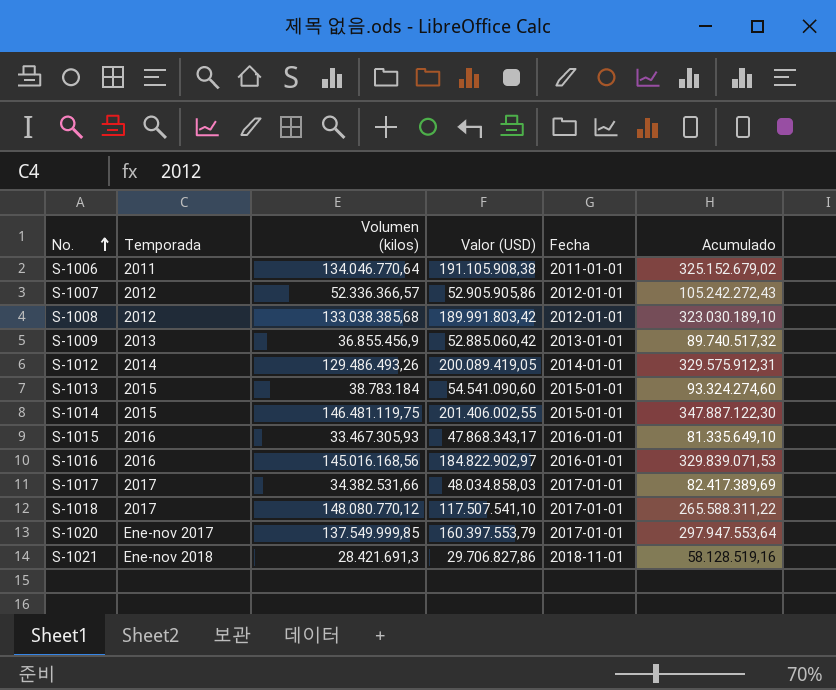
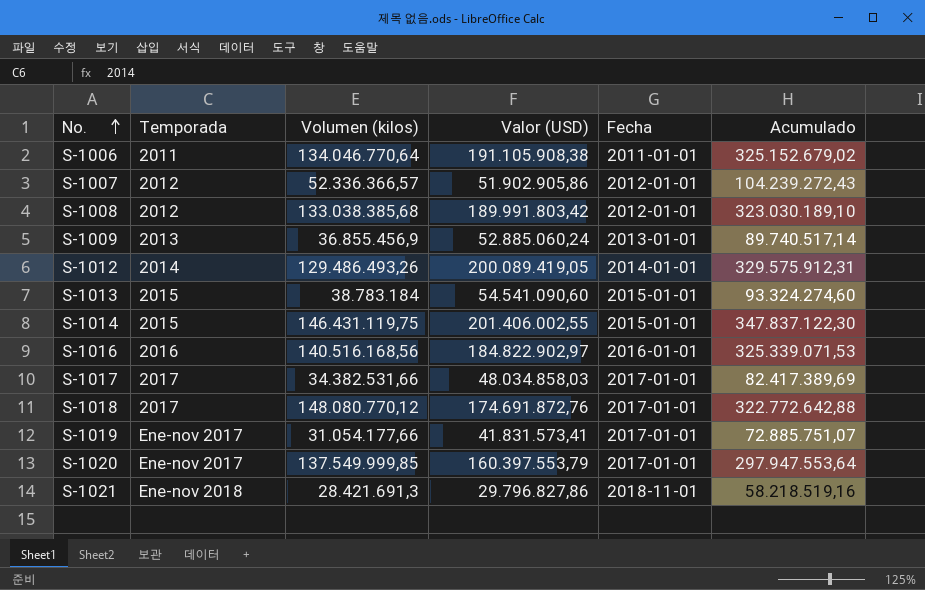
row S-1015: 2016 | 33.467.305,93 | 47.868.343,17 | 2016-01-01 | 81.335.649,10 -> none
S-1007 | Valor (USD): 52.905.905,86 -> 51.902.905,86
S-1007 | Acumulado: 105.242.272,43 -> 104.239.272,43
S-1009 | Valor (USD): 52.885.060,42 -> 52.885.060,24
S-1009 | Acumulado: 89.740.517,32 -> 89.740.517,14
S-1014 | Volumen (kilos): 146.481.119,75 -> 146.431.119,75
S-1014 | Acumulado: 347.887.122,30 -> 347.837.122,30
S-1016 | Volumen (kilos): 145.016.168,56 -> 140.516.168,56
S-1016 | Acumulado: 329.839.071,53 -> 325.339.071,53
S-1018 | Valor (USD): 117.507.541,10 -> 174.691.872,76
S-1018 | Acumulado: 265.588.311,22 -> 322.772.642,88
row S-1019: none -> Ene-nov 2017 | 31.054.177,66 | 41.831.573,41 | 2017-01-01 | 72.885.751,07
S-1021 | Valor (USD): 29.706.827,86 -> 29.796.827,86
S-1021 | Acumulado: 58.128.519,16 -> 58.218.519,16

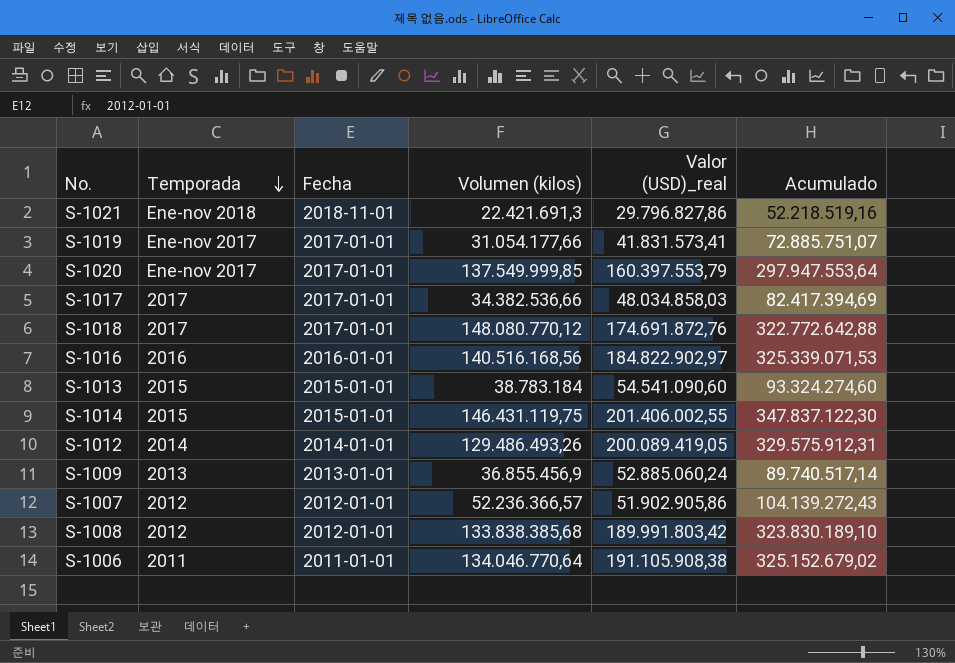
row order: No. ascending -> Temporada descending
column Fecha | position: 5 -> 3
column name: Valor (USD) -> Valor (USD)_real
S-1021 | Volumen (kilos): 28.421.691,3 -> 22.421.691,3
S-1021 | Acumulado: 58.218.519,16 -> 52.218.519,16
S-1017 | Volumen (kilos): 34.382.531,66 -> 34.382.536,66
S-1017 | Acumulado: 82.417.389,69 -> 82.417.394,69
S-1007 | Volumen (kilos): 52.336.366,57 -> 52.236.366,57
S-1007 | Acumulado: 104.239.272,43 -> 104.139.272,43
S-1008 | Volumen (kilos): 133.038.385,68 -> 133.838.385,68
S-1008 | Acumulado: 323.030.189,10 -> 323.830.189,10

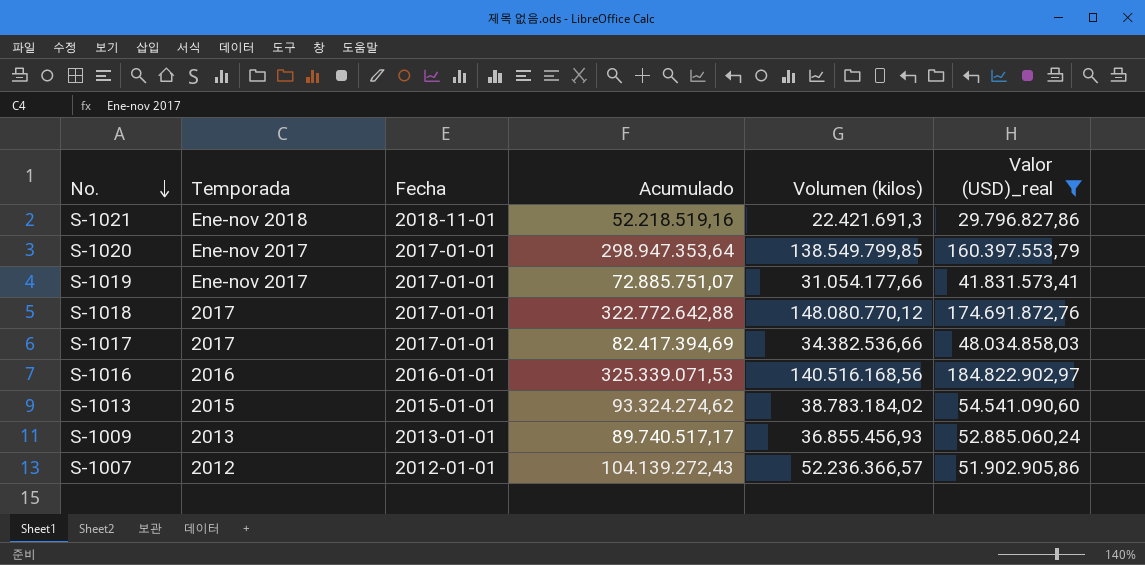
filter: none -> Valor (USD)_real <= 184.822.902,97
row order: Temporada descending -> No. descending
column Acumulado | position: 6 -> 4
S-1020 | Acumulado: 297.947.553,64 -> 298.947.353,64
S-1020 | Volumen (kilos): 137.549.999,85 -> 138.549.799,85
S-1013 | Acumulado: 93.324.274,60 -> 93.324.274,62
S-1013 | Volumen (kilos): 38.783.184 -> 38.783.184,02
S-1009 | Acumulado: 89.740.517,14 -> 89.740.517,17
S-1009 | Volumen (kilos): 36.855.456,9 -> 36.855.456,93

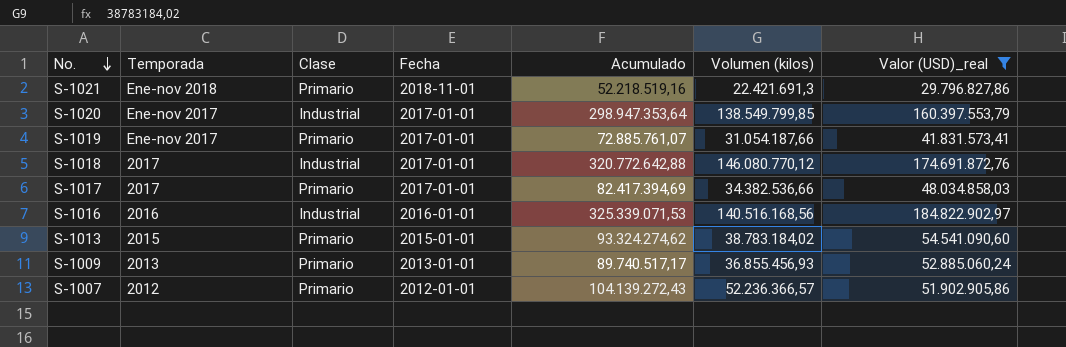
column Clase | position: none -> 3
S-1019 | Acumulado: 72.885.751,07 -> 72.885.761,07
S-1019 | Volumen (kilos): 31.054.177,66 -> 31.054.187,66
S-1018 | Acumulado: 322.772.642,88 -> 320.772.642,88
S-1018 | Volumen (kilos): 148.080.770,12 -> 146.080.770,12

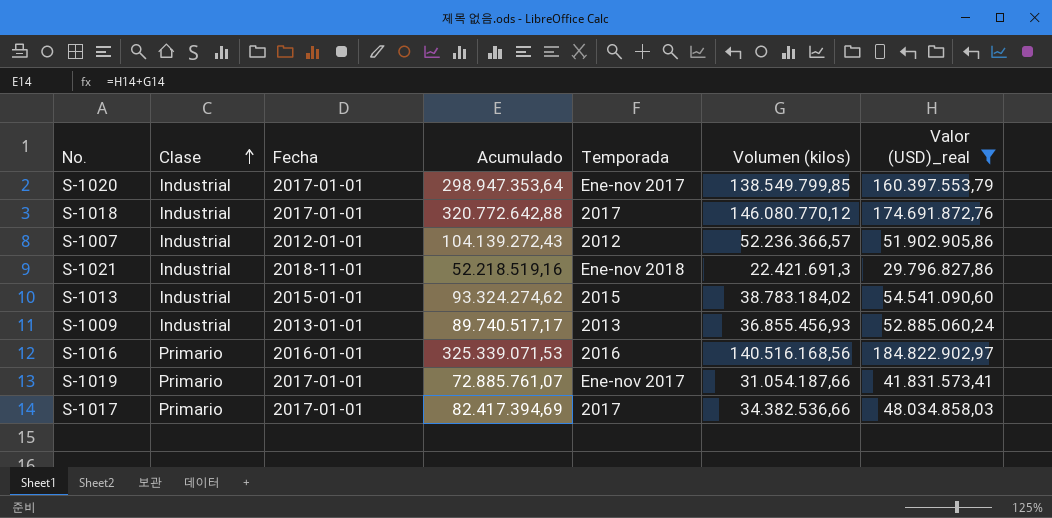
row order: No. descending -> Clase ascending
column Temporada | position: 2 -> 5
S-1007 | Clase: Primario -> Industrial
S-1021 | Clase: Primario -> Industrial
S-1013 | Clase: Primario -> Industrial
S-1009 | Clase: Primario -> Industrial
S-1016 | Clase: Industrial -> Primario

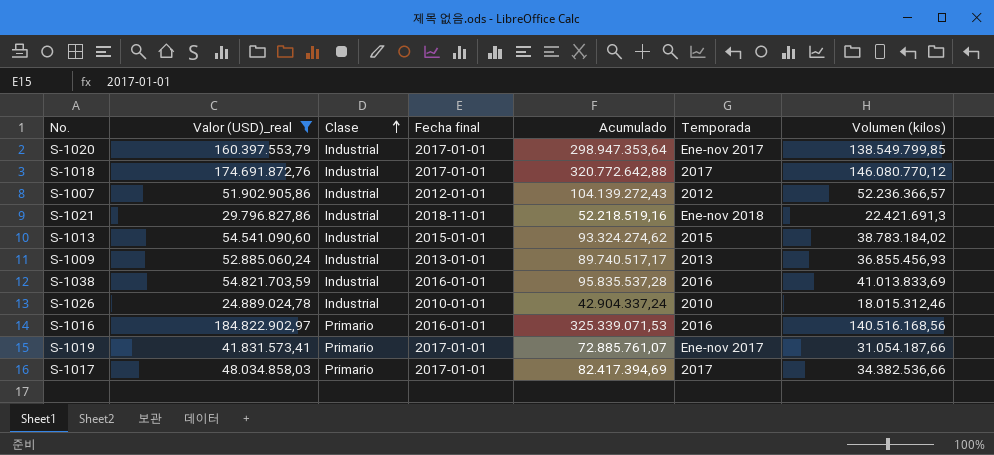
column Valor (USD)_real | position: 7 -> 2
column name: Fecha -> Fecha final
row S-1038: none -> 54.821.703,59 | Industrial | 2016-01-01 | 95.835.537,28 | 2016 | 41.013.833,69
row S-1026: none -> 24.889.024,78 | Industrial | 2010-01-01 | 42.904.337,24 | 2010 | 18.015.312,46

